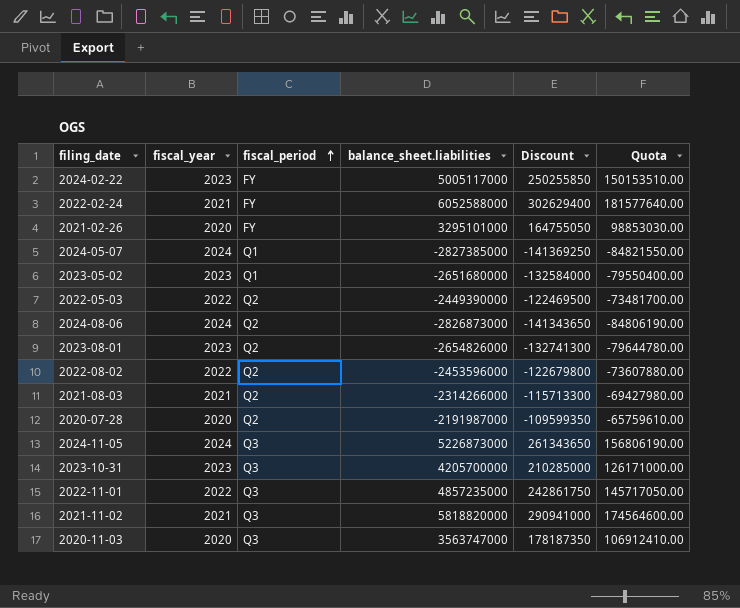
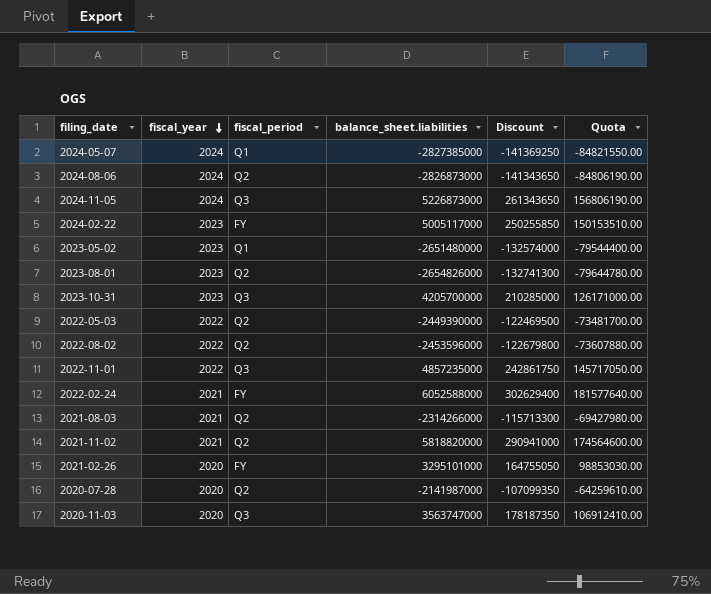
row order: fiscal_period ascending -> fiscal_year descending
2023-05-02 | balance_sheet.liabilities: -2651680000 -> -2651480000
2023-05-02 | Discount: -132584000 -> -132574000
2023-05-02 | Quota: -79550400.00 -> -79544400.00
2021-11-02 | fiscal_period: Q3 -> Q2
2020-07-28 | balance_sheet.liabilities: -2191987000 -> -2141987000
2020-07-28 | Discount: -109599350 -> -107099350
2020-07-28 | Quota: -65759610.00 -> -64259610.00

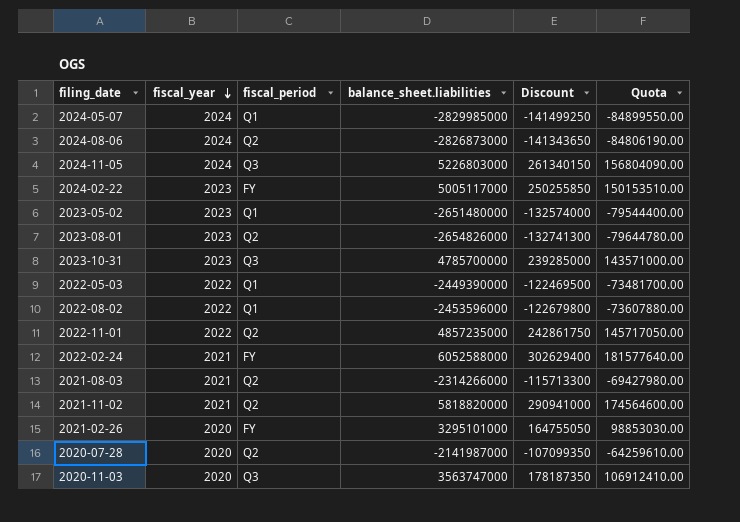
2024-05-07 | balance_sheet.liabilities: -2827385000 -> -2829985000
2024-05-07 | Discount: -141369250 -> -141499250
2024-05-07 | Quota: -84821550.00 -> -84899550.00
2024-11-05 | balance_sheet.liabilities: 5226873000 -> 5226803000
2024-11-05 | Discount: 261343650 -> 261340150
2024-11-05 | Quota: 156806190.00 -> 156804090.00
2023-10-31 | balance_sheet.liabilities: 4205700000 -> 4785700000
2023-10-31 | Discount: 210285000 -> 239285000
2023-10-31 | Quota: 126171000.00 -> 143571000.00
2022-05-03 | fiscal_period: Q2 -> Q1
2022-08-02 | fiscal_period: Q2 -> Q1
2022-11-01 | fiscal_period: Q3 -> Q2

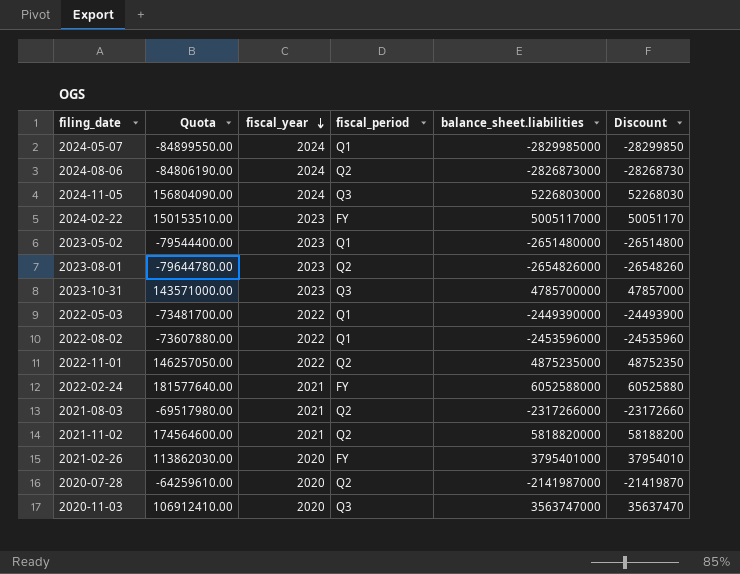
column Quota | position: 6 -> 2
column Discount | formula: [balance_sheet.liabilities] * 0.05 -> [balance_sheet.liabilities] * 0.01
2022-11-01 | Quota: 145717050.00 -> 146257050.00
2022-11-01 | balance_sheet.liabilities: 4857235000 -> 4875235000
2021-08-03 | Quota: -69427980.00 -> -69517980.00
2021-08-03 | balance_sheet.liabilities: -2314266000 -> -2317266000
2021-02-26 | Quota: 98853030.00 -> 113862030.00
2021-02-26 | balance_sheet.liabilities: 3295101000 -> 3795401000

